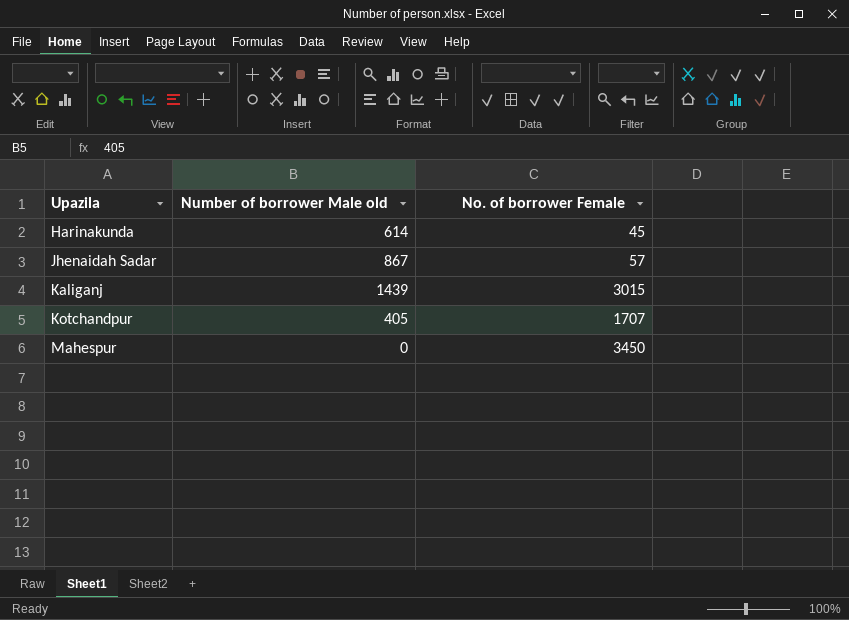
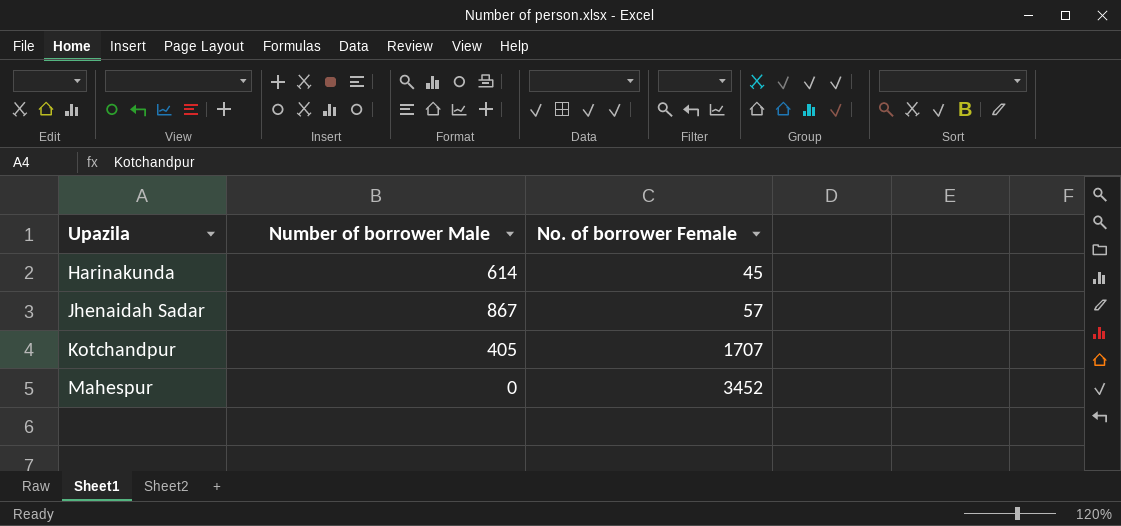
column name: Number of borrower Male old -> Number of borrower Male
row Kaliganj: 1439 | 3015 -> none
Mahespur | No. of borrower Female: 3450 -> 3452

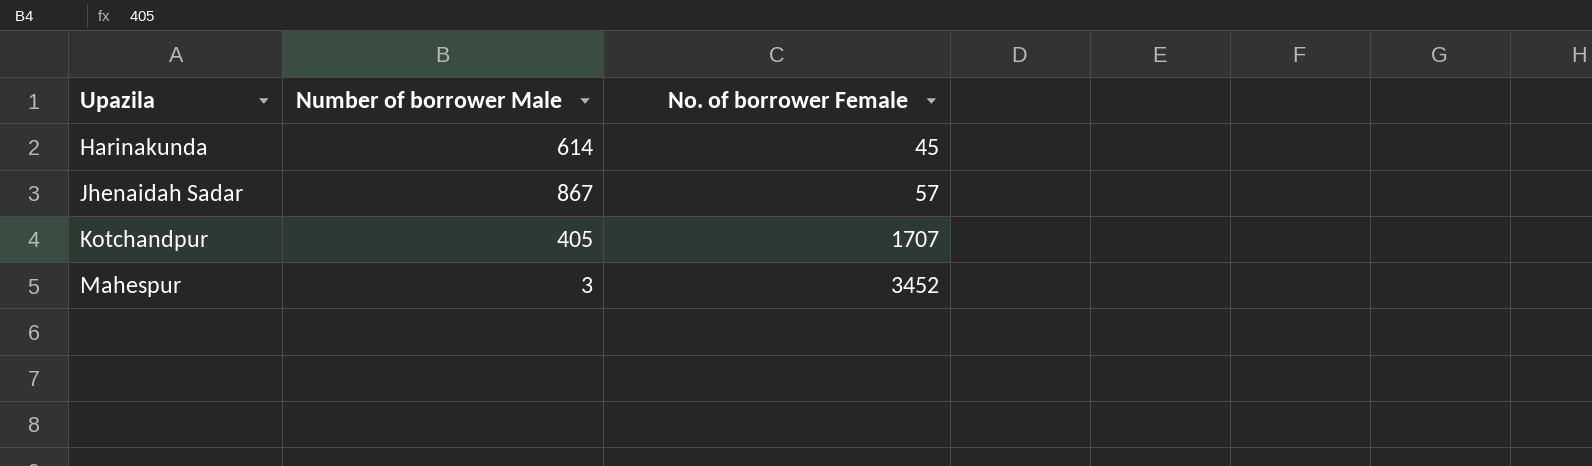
Mahespur | Number of borrower Male: 0 -> 3

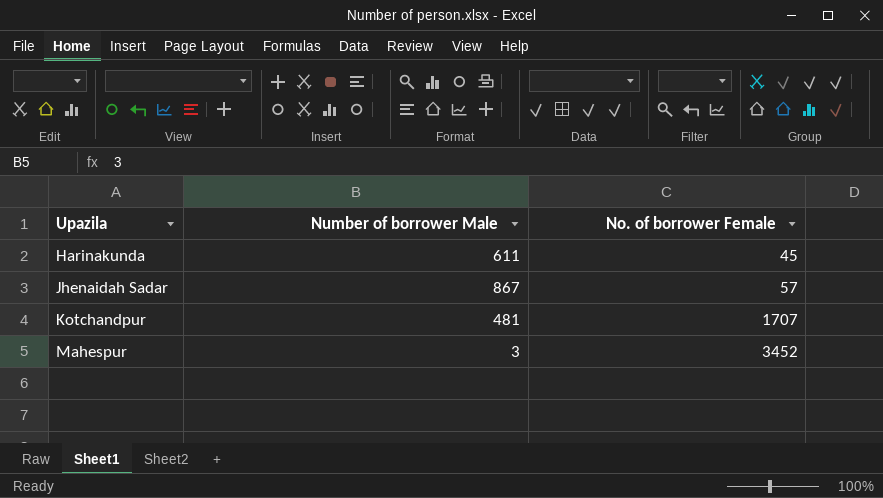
Harinakunda | Number of borrower Male: 614 -> 611
Kotchandpur | Number of borrower Male: 405 -> 481

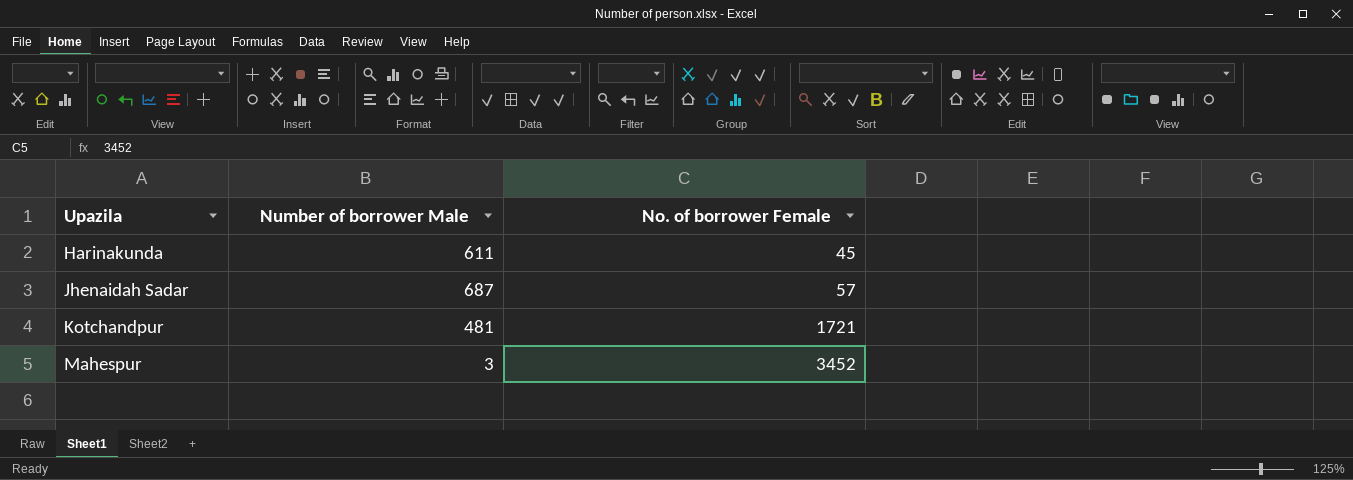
Jhenaidah Sadar | Number of borrower Male: 867 -> 687
Kotchandpur | No. of borrower Female: 1707 -> 1721

